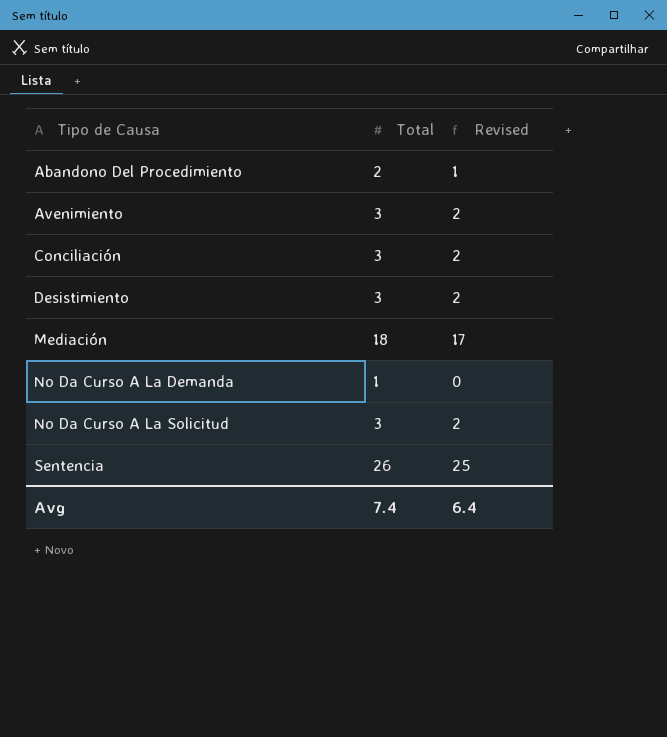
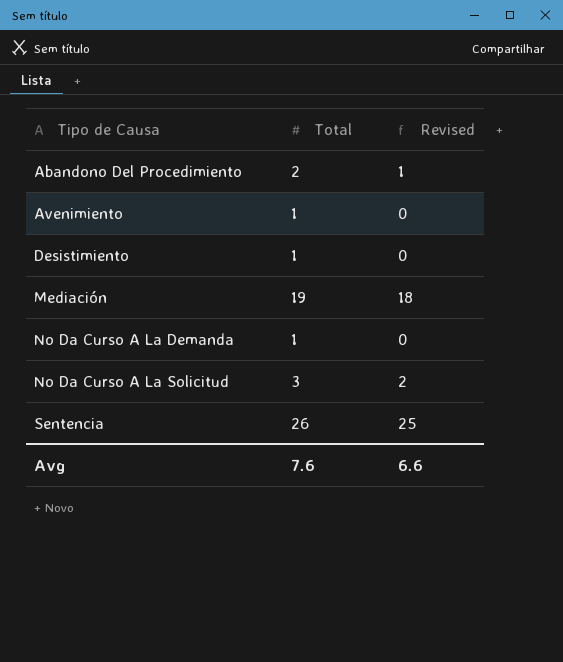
row Conciliación: 3 | 2 -> none
Avenimiento | Total: 3 -> 1
Avenimiento | Revised: 2 -> 0
Desistimiento | Total: 3 -> 1
Desistimiento | Revised: 2 -> 0
Mediación | Total: 18 -> 19
Mediación | Revised: 17 -> 18
Avg | Total: 7.4 -> 7.6
Avg | Revised: 6.4 -> 6.6

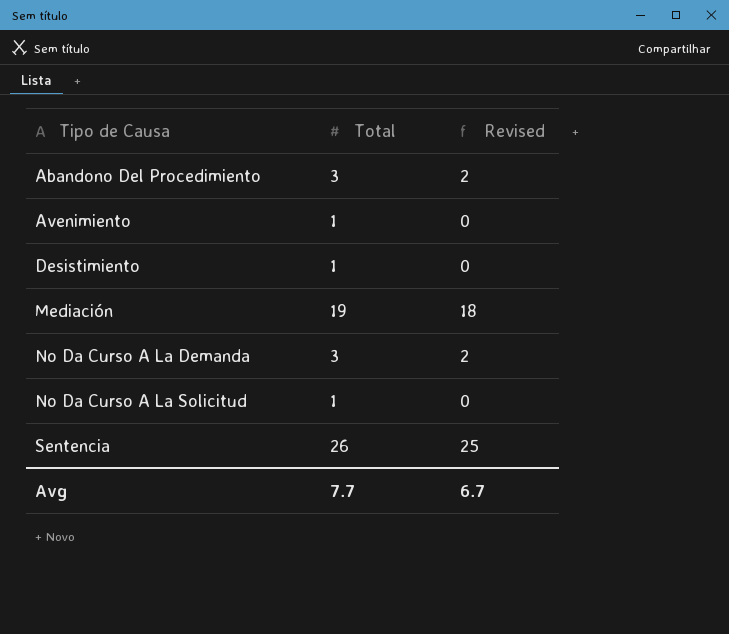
Abandono Del Procedimiento | Total: 2 -> 3
Abandono Del Procedimiento | Revised: 1 -> 2
No Da Curso A La Demanda | Total: 1 -> 3
No Da Curso A La Demanda | Revised: 0 -> 2
No Da Curso A La Solicitud | Total: 3 -> 1
No Da Curso A La Solicitud | Revised: 2 -> 0
Avg | Total: 7.6 -> 7.7
Avg | Revised: 6.6 -> 6.7

